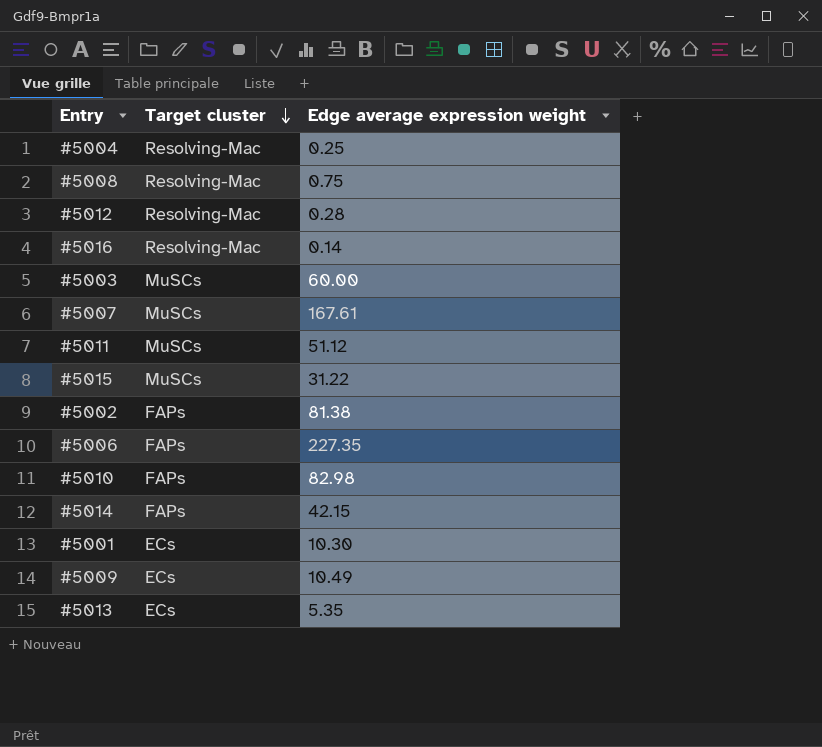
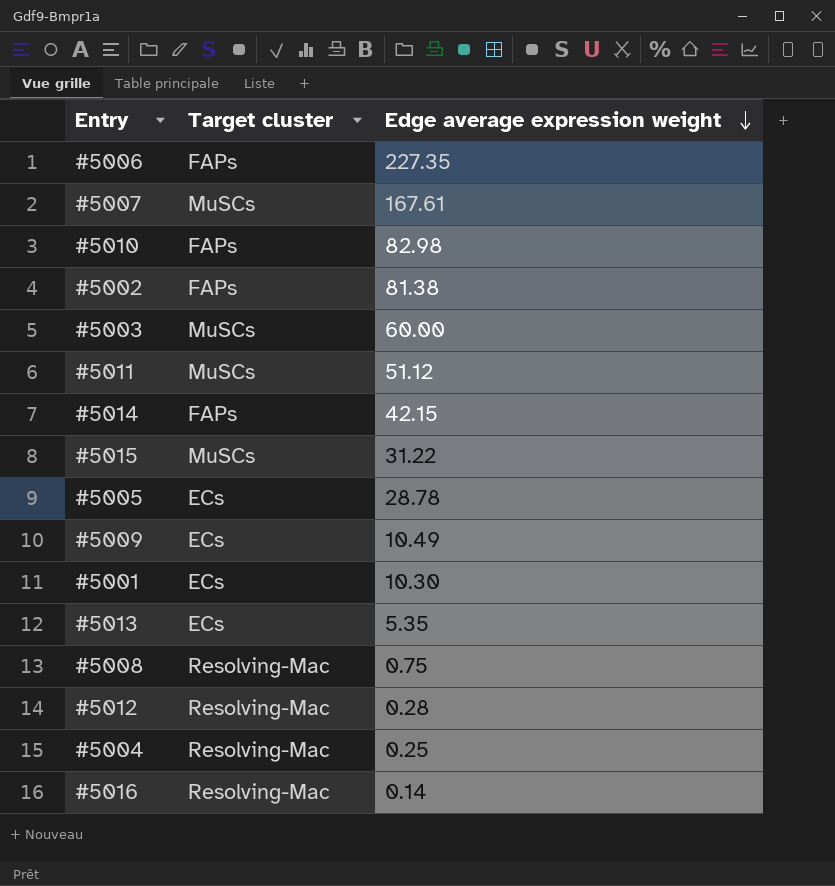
row order: Target cluster descending -> Edge average expression weight descending
row #5005: none -> ECs | 28.78

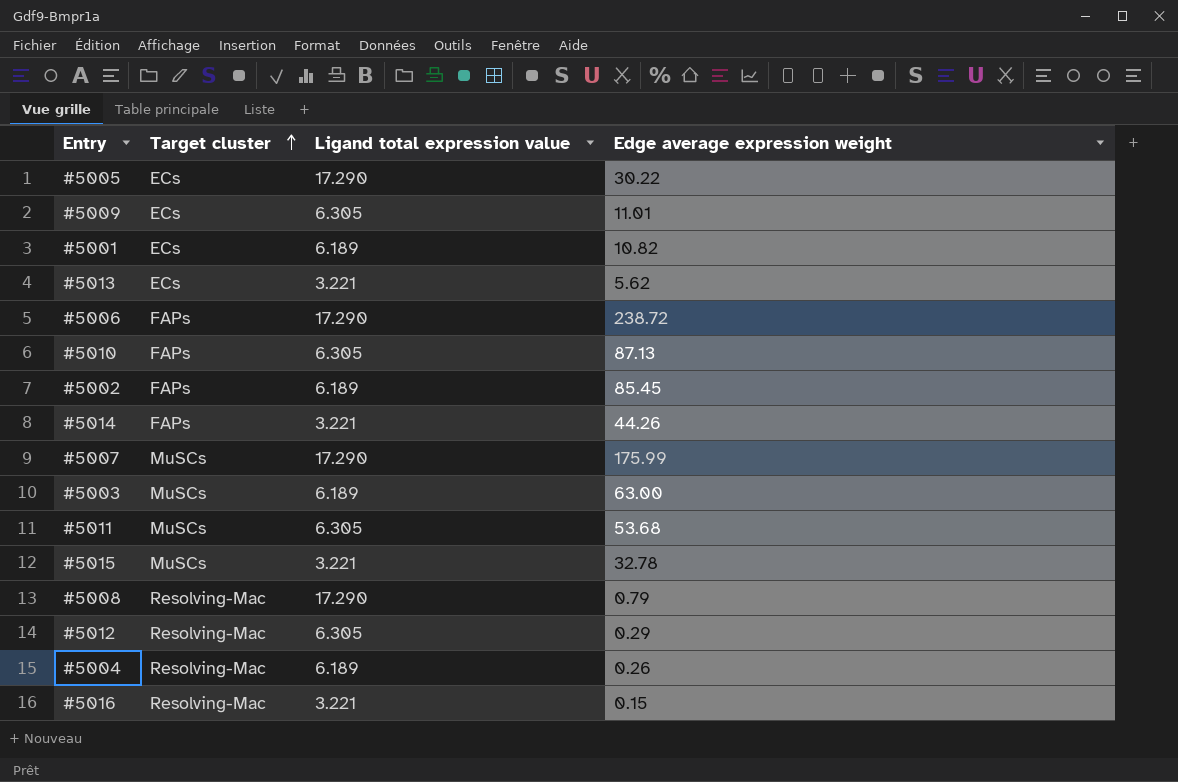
row order: Edge average expression weight descending -> Target cluster ascending
column Ligand total expression value | position: none -> 3
#5005 | Edge average expression weight: 28.78 -> 30.22
#5009 | Edge average expression weight: 10.49 -> 11.01
#5001 | Edge average expression weight: 10.30 -> 10.82
#5013 | Edge average expression weight: 5.35 -> 5.62
#5006 | Edge average expression weight: 227.35 -> 238.72
#5010 | Edge average expression weight: 82.98 -> 87.13
#5002 | Edge average expression weight: 81.38 -> 85.45
#5014 | Edge average expression weight: 42.15 -> 44.26
#5007 | Edge average expression weight: 167.61 -> 175.99
#5003 | Edge average expression weight: 60.00 -> 63.00
#5011 | Edge average expression weight: 51.12 -> 53.68
#5015 | Edge average expression weight: 31.22 -> 32.78
#5008 | Edge average expression weight: 0.75 -> 0.79
#5012 | Edge average expression weight: 0.28 -> 0.29
#5004 | Edge average expression weight: 0.25 -> 0.26
#5016 | Edge average expression weight: 0.14 -> 0.15

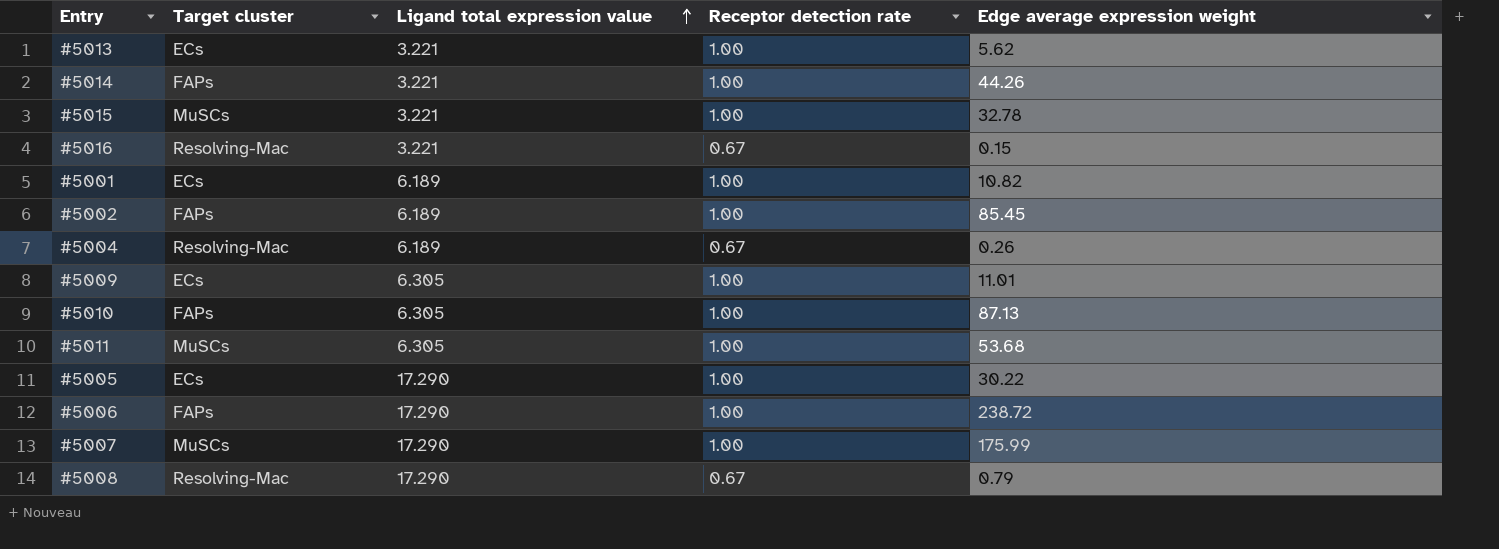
row order: Target cluster ascending -> Ligand total expression value ascending
column Receptor detection rate | position: none -> 4
row #5003: MuSCs | 6.189 | 63.00 -> none
row #5012: Resolving-Mac | 6.305 | 0.29 -> none

